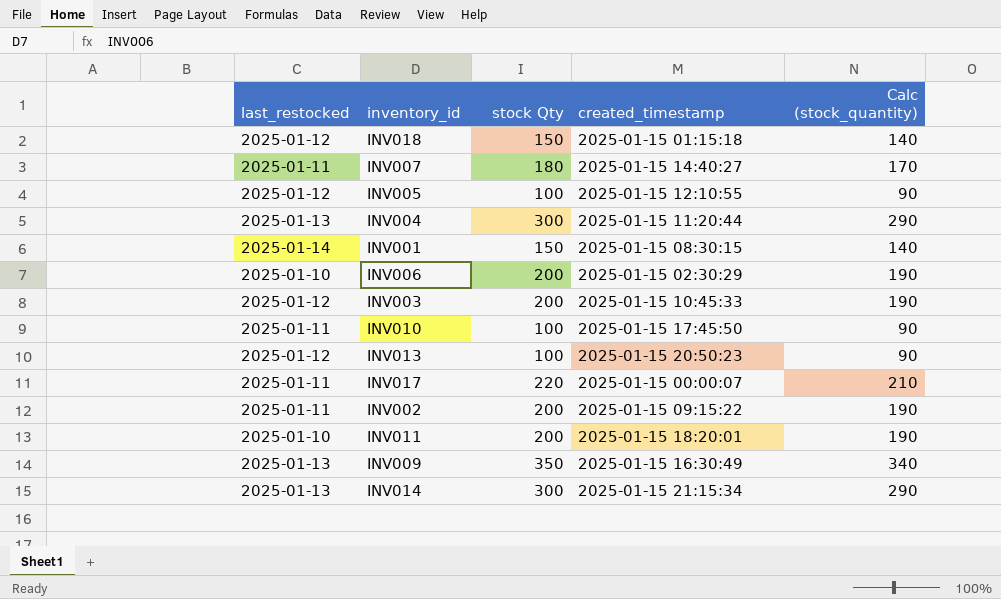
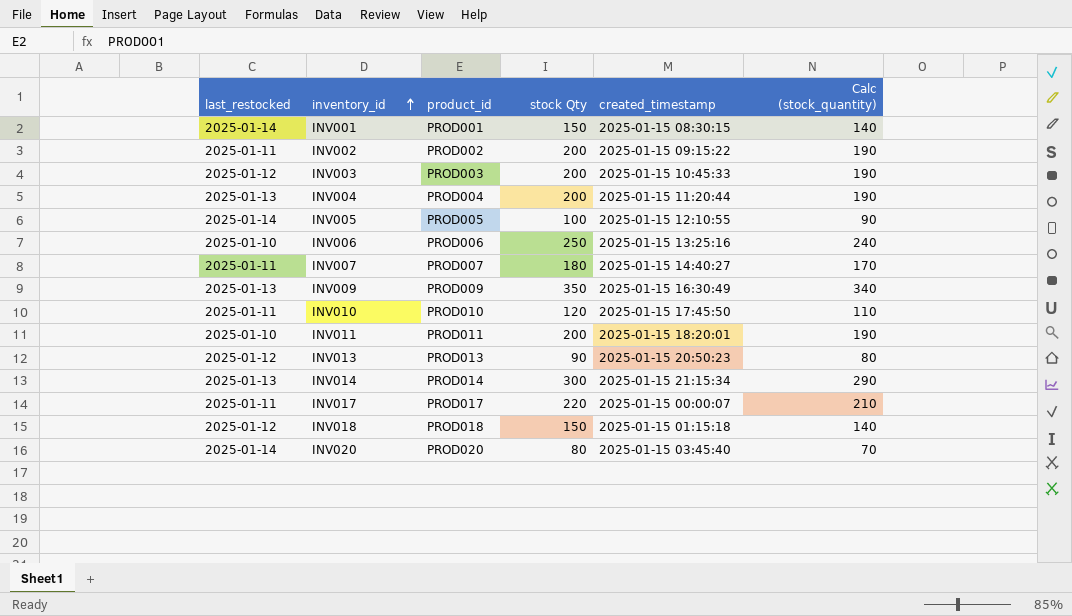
row order: none -> inventory_id ascending
column product_id | position: none -> 3
INV004 | stock Qty: 300 -> 200
INV004 | Calc (stock_quantity): 290 -> 190
INV005 | last_restocked: 2025-01-12 -> 2025-01-14
INV006 | stock Qty: 200 -> 250
INV006 | created_timestamp: 2025-01-15 02:30:29 -> 2025-01-15 13:25:16
INV006 | Calc (stock_quantity): 190 -> 240
INV010 | stock Qty: 100 -> 120
INV010 | Calc (stock_quantity): 90 -> 110
INV013 | stock Qty: 100 -> 90
INV013 | Calc (stock_quantity): 90 -> 80
row INV020: none -> 2025-01-14 | PROD020 | 80 | 2025-01-15 03:45:40 | 70

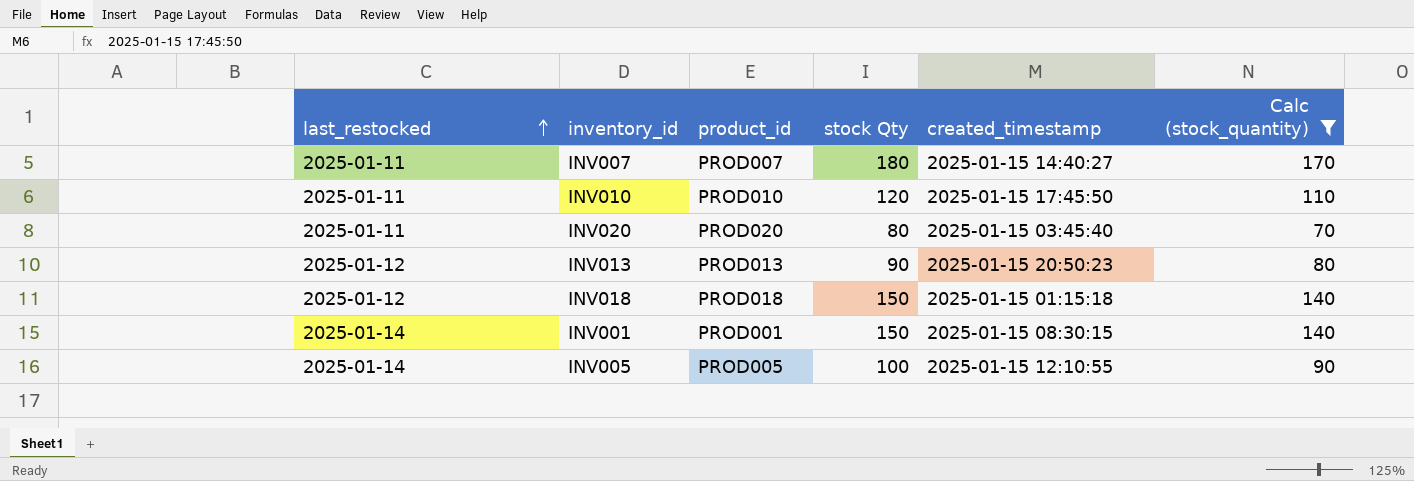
filter: none -> Calc (stock_quantity) <= 170
row order: inventory_id ascending -> last_restocked ascending
INV020 | last_restocked: 2025-01-14 -> 2025-01-11

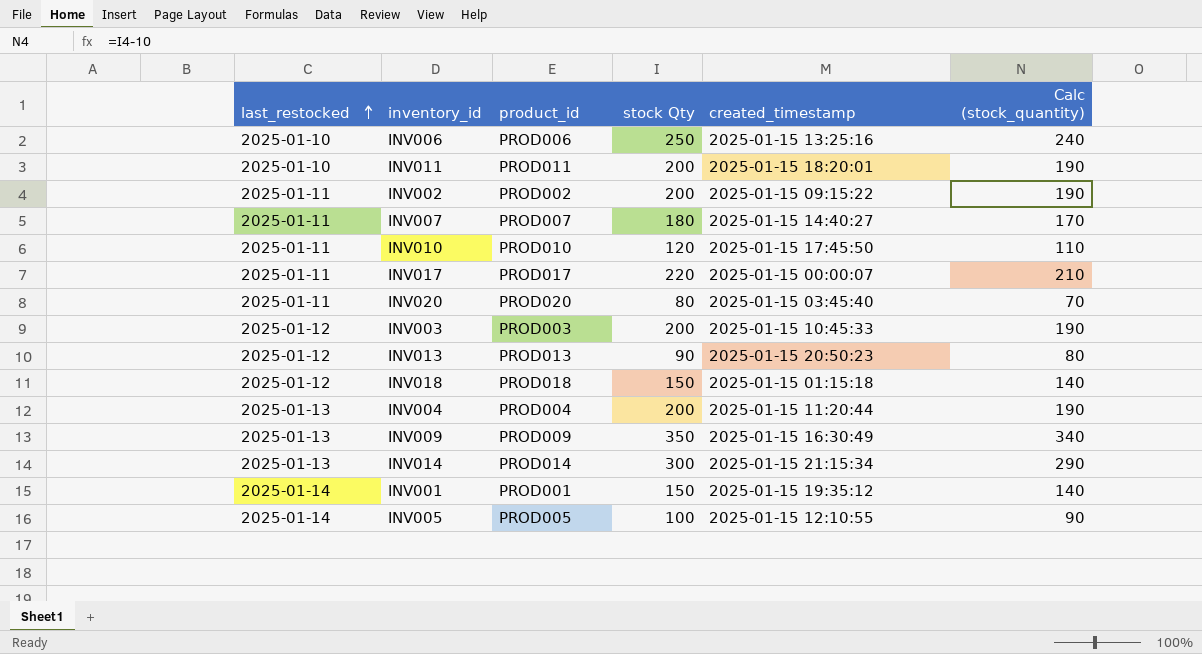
filter: Calc (stock_quantity) <= 170 -> none
INV001 | created_timestamp: 2025-01-15 08:30:15 -> 2025-01-15 19:35:12

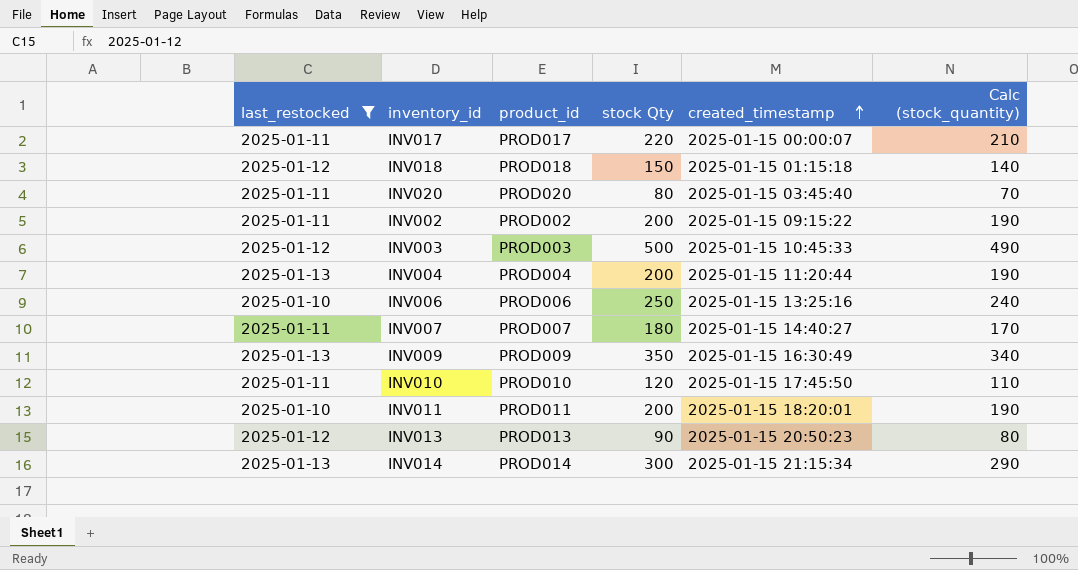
filter: none -> last_restocked != 2025-01-14
row order: last_restocked ascending -> created_timestamp ascending
INV003 | stock Qty: 200 -> 500
INV003 | Calc (stock_quantity): 190 -> 490

